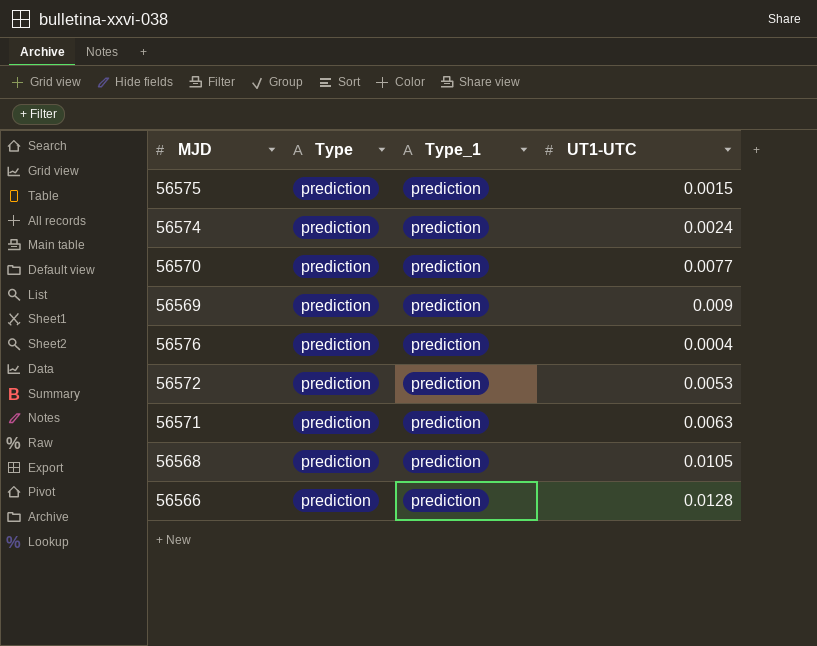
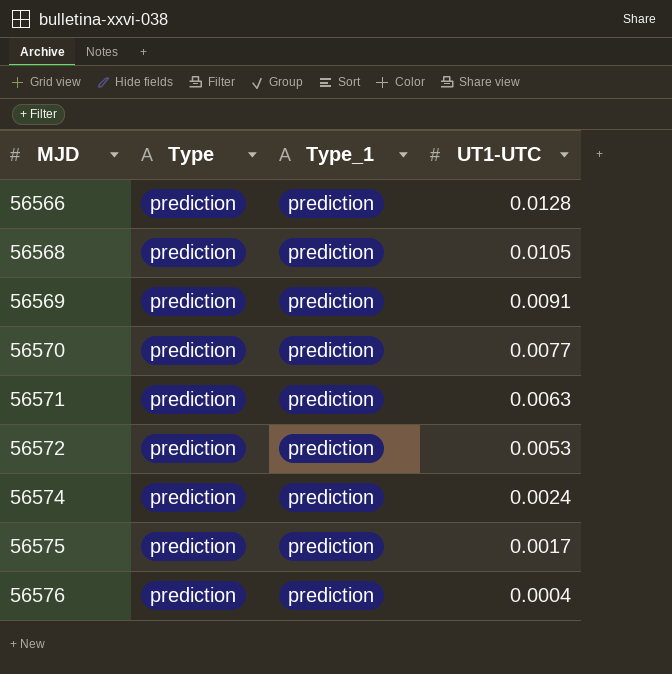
row order: none -> MJD ascending
56569 | UT1-UTC: 0.009 -> 0.0091
56575 | UT1-UTC: 0.0015 -> 0.0017

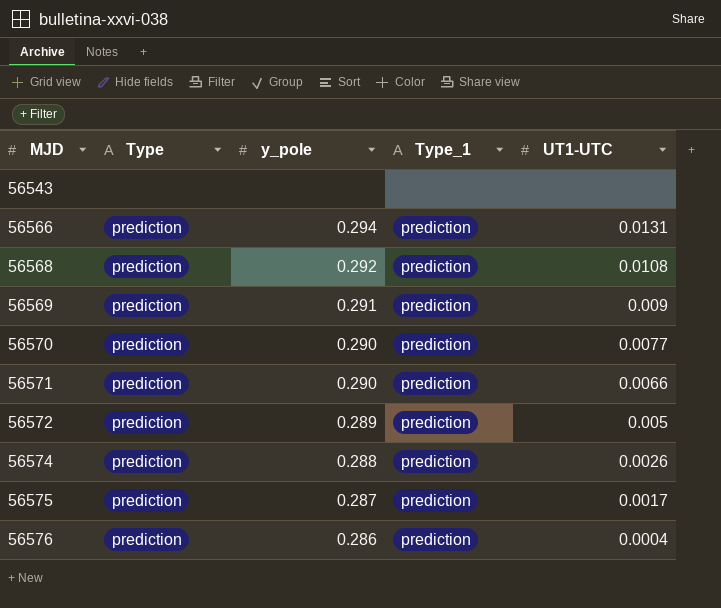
column y_pole | position: none -> 3
row 56543: none -> none | none | none | none
56566 | UT1-UTC: 0.0128 -> 0.0131
56568 | UT1-UTC: 0.0105 -> 0.0108
56569 | UT1-UTC: 0.0091 -> 0.009
56571 | UT1-UTC: 0.0063 -> 0.0066
56572 | UT1-UTC: 0.0053 -> 0.005
56574 | UT1-UTC: 0.0024 -> 0.0026

